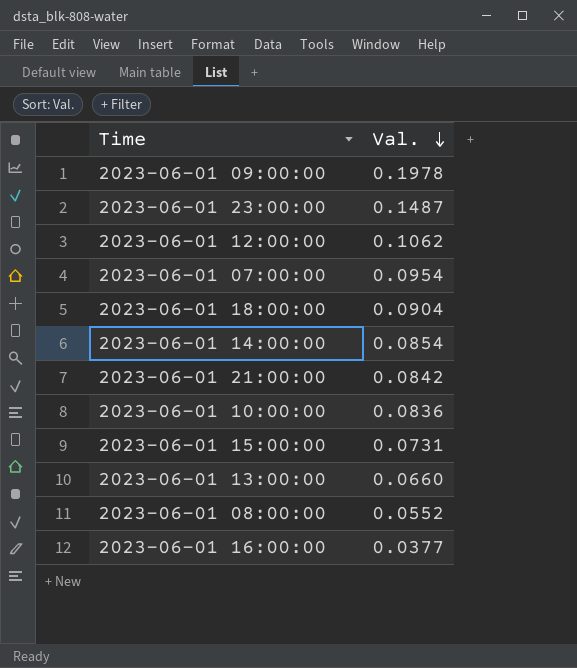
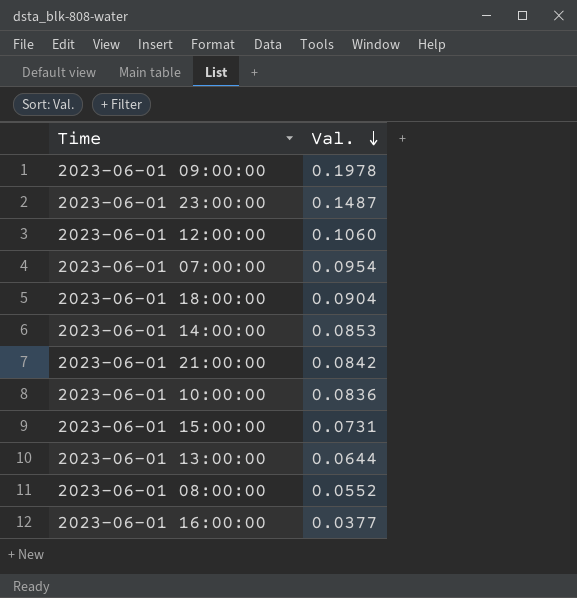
2023-06-01 12:00:00 | Val.: 0.1062 -> 0.1060
2023-06-01 14:00:00 | Val.: 0.0854 -> 0.0853
2023-06-01 13:00:00 | Val.: 0.0660 -> 0.0644

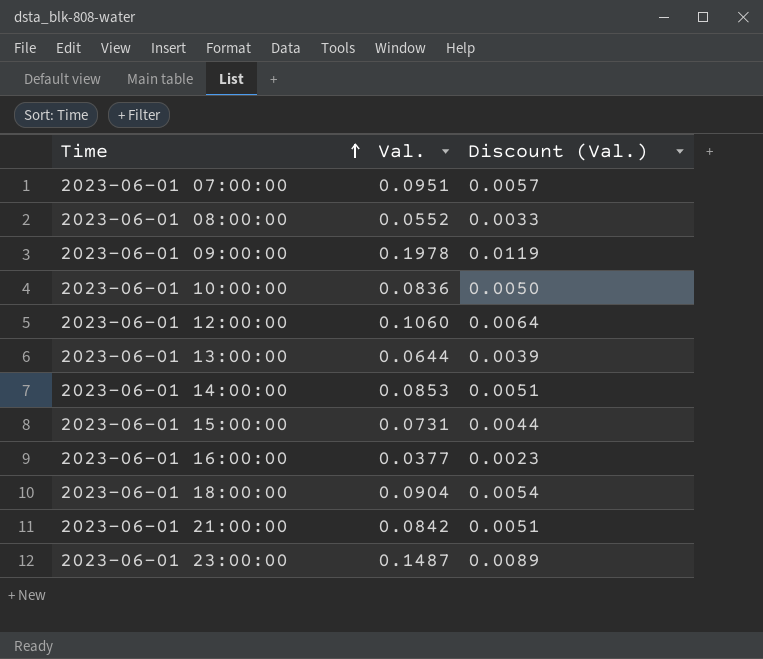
row order: Val. descending -> Time ascending
column Discount (Val.) | formula: none -> [Val.] * 0.06
2023-06-01 07:00:00 | Val.: 0.0954 -> 0.0951

